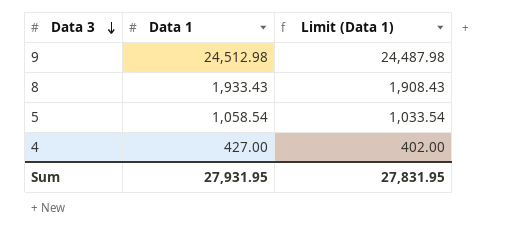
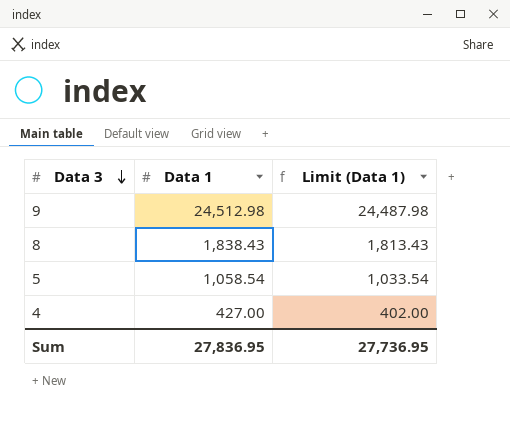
8 | Data 1: 1,933.43 -> 1,838.43
8 | Limit (Data 1): 1,908.43 -> 1,813.43
Sum | Data 1: 27,931.95 -> 27,836.95
Sum | Limit (Data 1): 27,831.95 -> 27,736.95

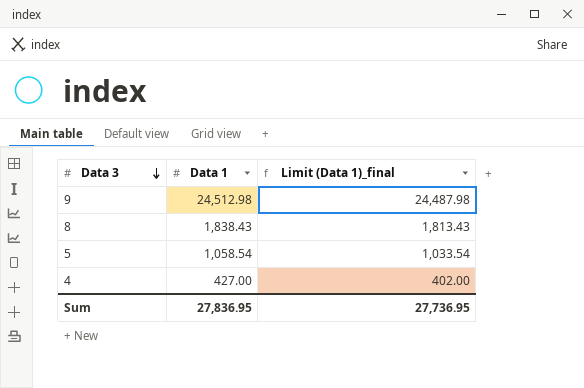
column name: Limit (Data 1) -> Limit (Data 1)_final

